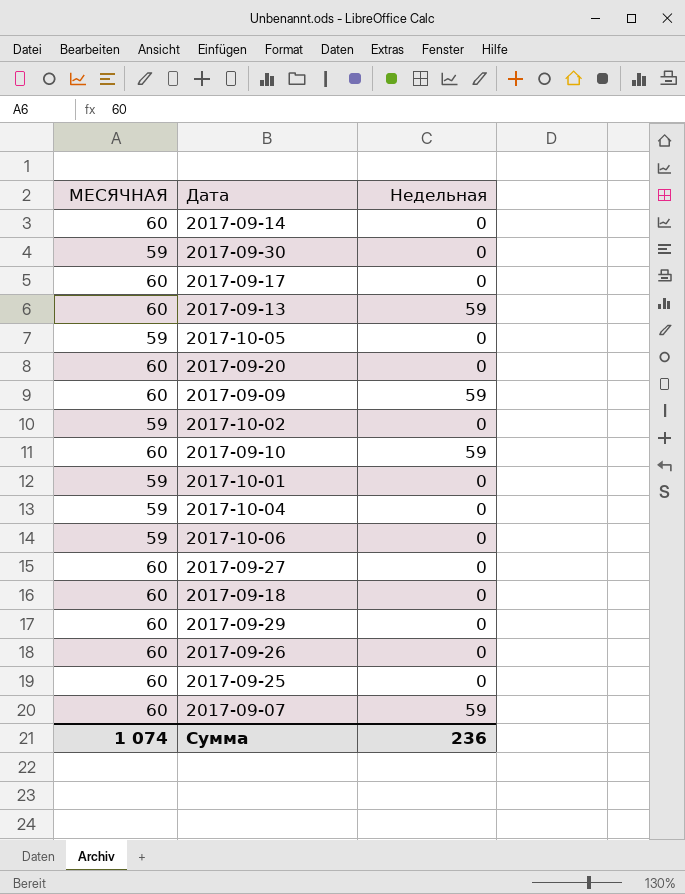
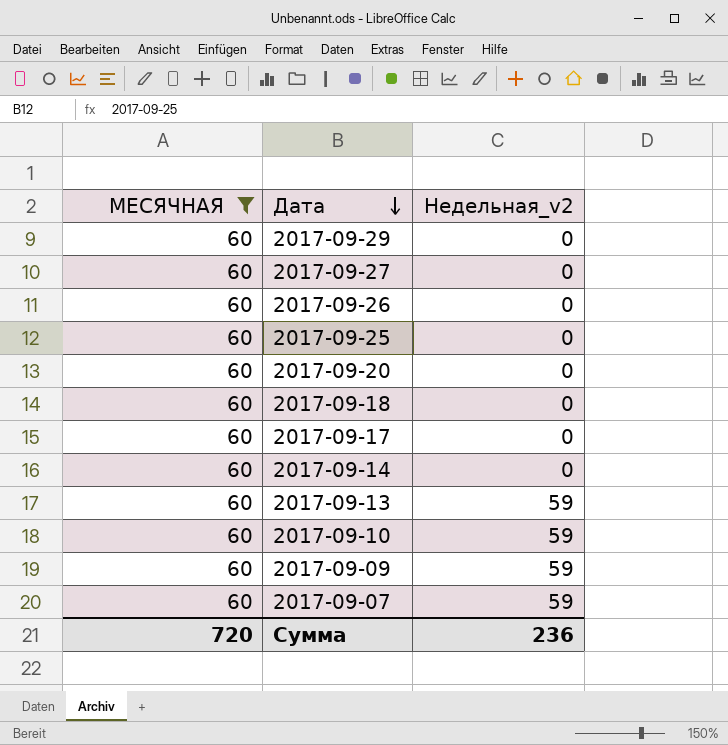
filter: none -> МЕСЯЧНАЯ = 60
row order: none -> Дата descending
column name: Недельная -> Недельная_v2
Сумма | МЕСЯЧНАЯ: 1 074 -> 720

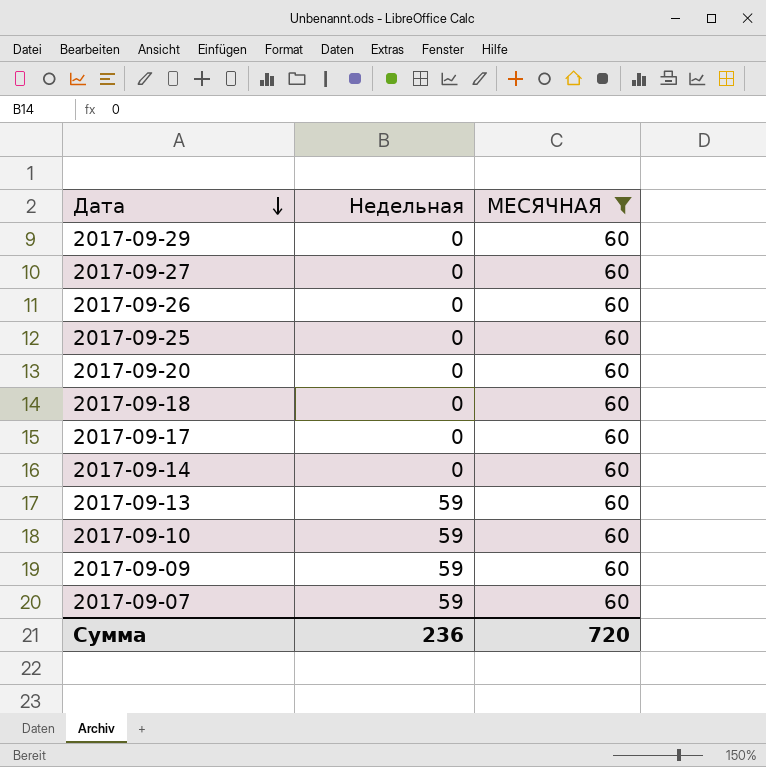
column name: Недельная_v2 -> Недельная
column МЕСЯЧНАЯ | position: 1 -> 3

